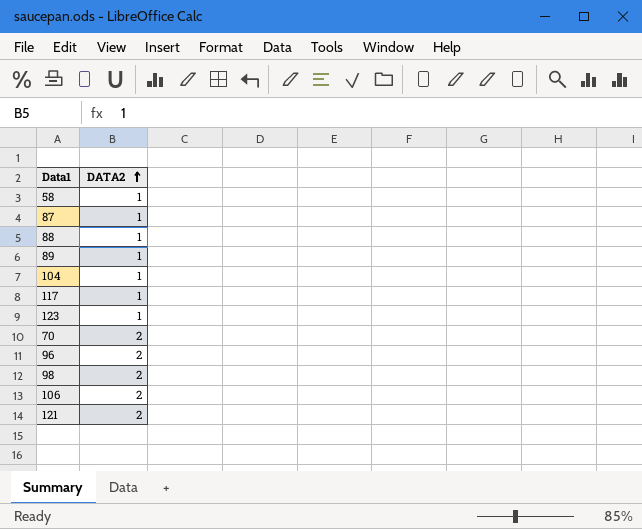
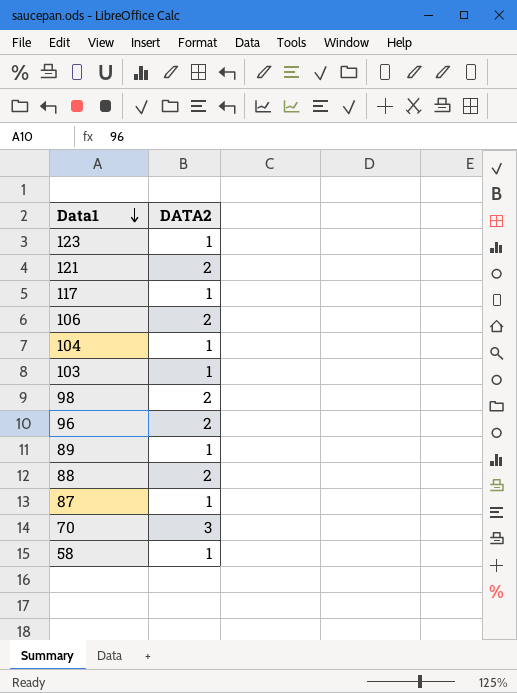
row order: DATA2 ascending -> Data1 descending
row 103: none -> 1
88 | DATA2: 1 -> 2
70 | DATA2: 2 -> 3

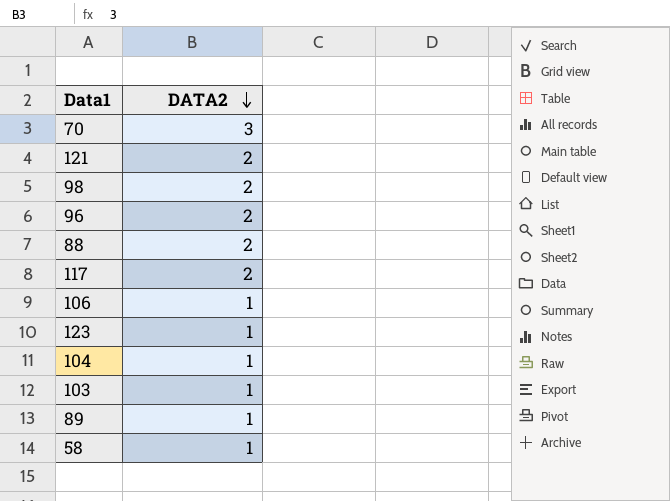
row order: Data1 descending -> DATA2 descending
row 87: 1 -> none
117 | DATA2: 1 -> 2
106 | DATA2: 2 -> 1

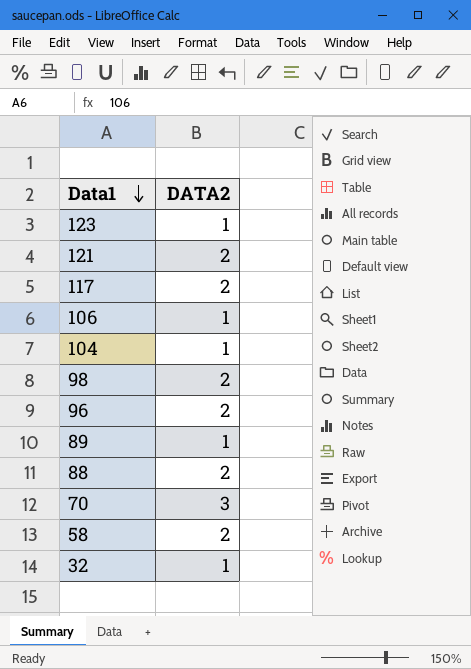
row order: DATA2 descending -> Data1 descending
row 103: 1 -> none
58 | DATA2: 1 -> 2
row 32: none -> 1

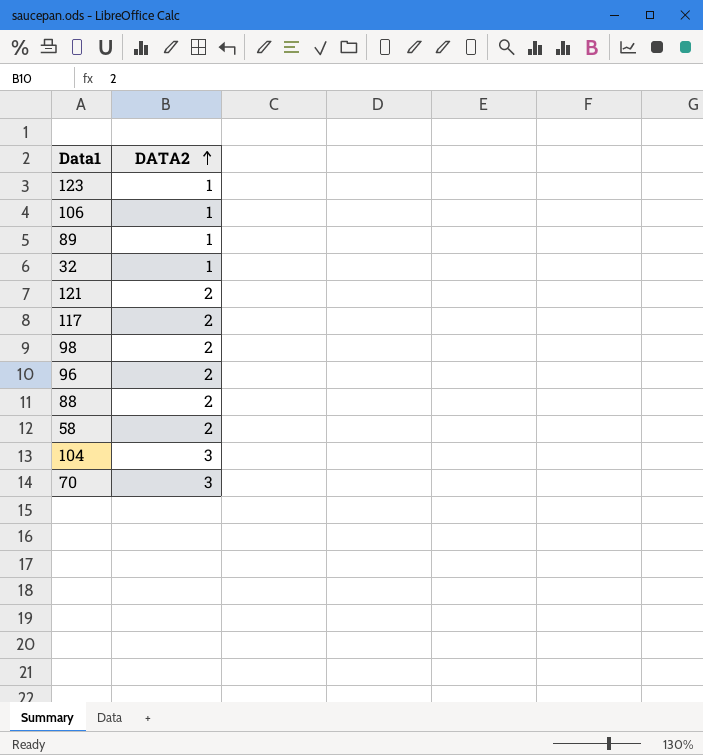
row order: Data1 descending -> DATA2 ascending
104 | DATA2: 1 -> 3

